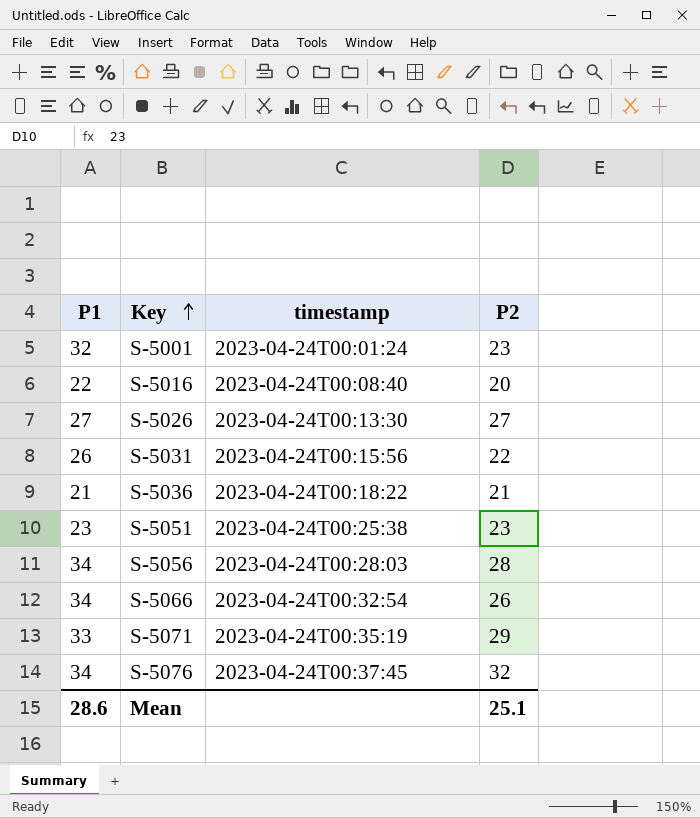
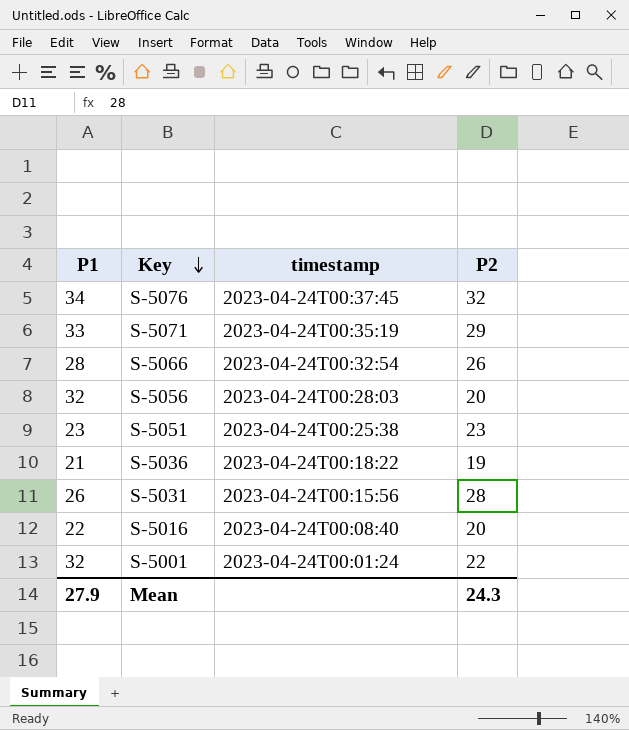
row order: Key ascending -> Key descending
row S-5026: 27 | 2023-04-24T00:13:30 | 27 -> none
S-5066 | P1: 34 -> 28
S-5056 | P1: 34 -> 32
S-5056 | P2: 28 -> 20
S-5036 | P2: 21 -> 19
S-5031 | P2: 22 -> 28
S-5001 | P2: 23 -> 22
Mean | P1: 28.6 -> 27.9
Mean | P2: 25.1 -> 24.3

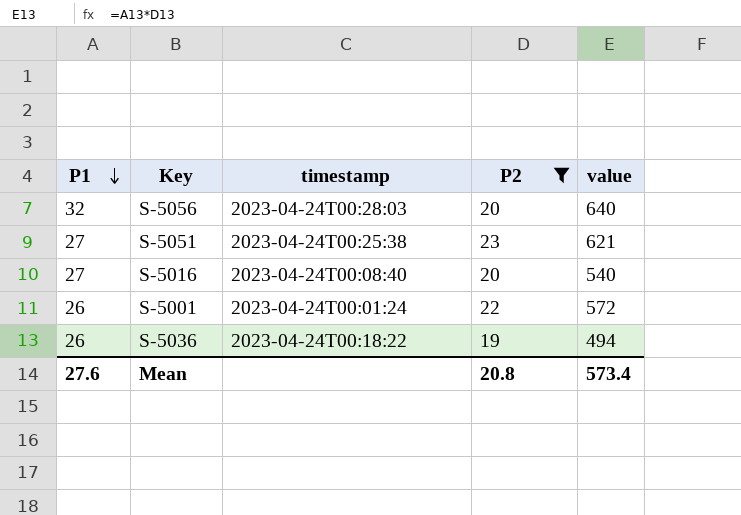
filter: none -> P2 <= 23
row order: Key descending -> P1 descending
column value | formula: none -> [P1] * [P2]
S-5051 | P1: 23 -> 27
S-5016 | P1: 22 -> 27
S-5001 | P1: 32 -> 26
S-5036 | P1: 21 -> 26
Mean | P1: 27.9 -> 27.6
Mean | P2: 24.3 -> 20.8

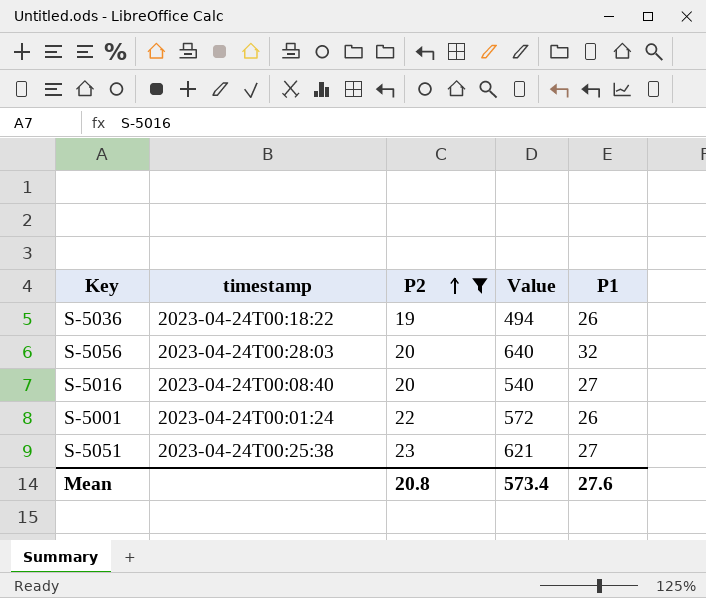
row order: P1 descending -> P2 ascending
column name: value -> Value
column P1 | position: 1 -> 5

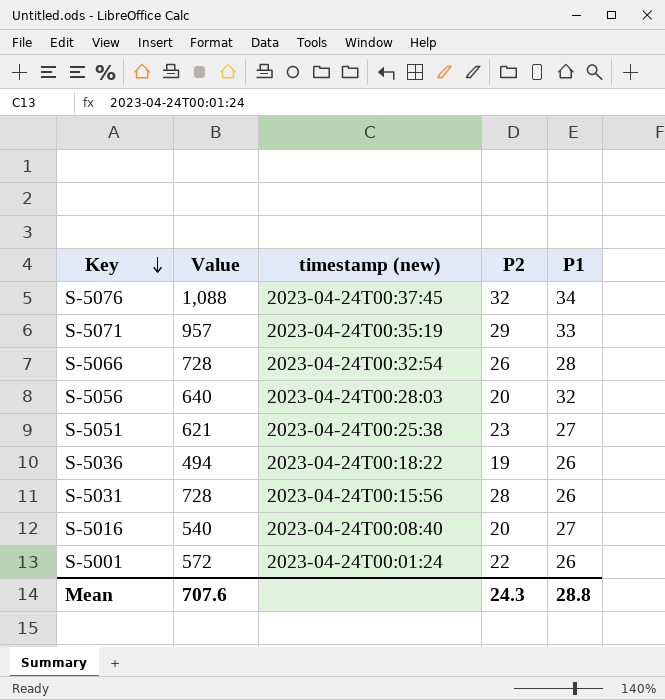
filter: P2 <= 23 -> none
row order: P2 ascending -> Key descending
column Value | position: 4 -> 2
column name: timestamp -> timestamp (new)
Mean | Value: 573.4 -> 707.6
Mean | P2: 20.8 -> 24.3
Mean | P1: 27.6 -> 28.8

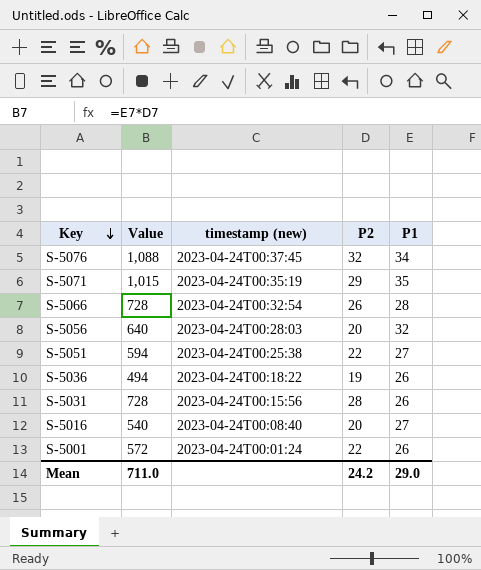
S-5071 | Value: 957 -> 1,015
S-5071 | P1: 33 -> 35
S-5051 | Value: 621 -> 594
S-5051 | P2: 23 -> 22
Mean | Value: 707.6 -> 711.0
Mean | P2: 24.3 -> 24.2
Mean | P1: 28.8 -> 29.0

